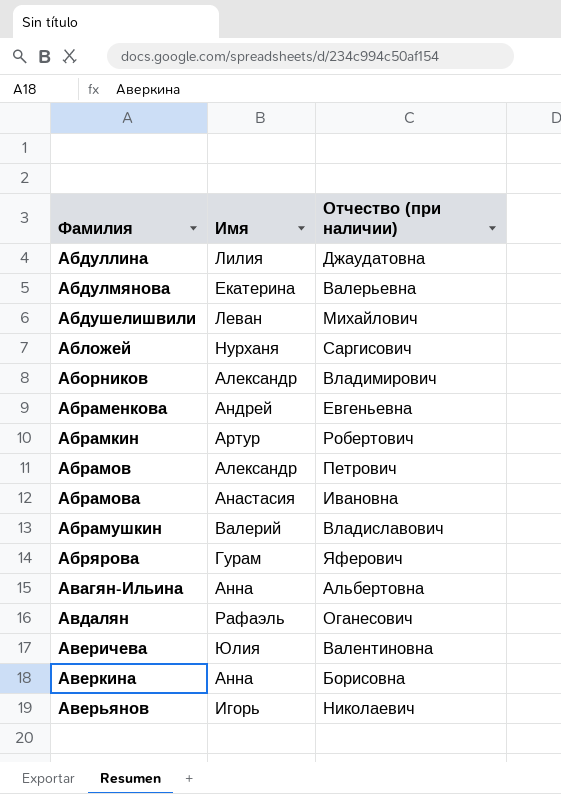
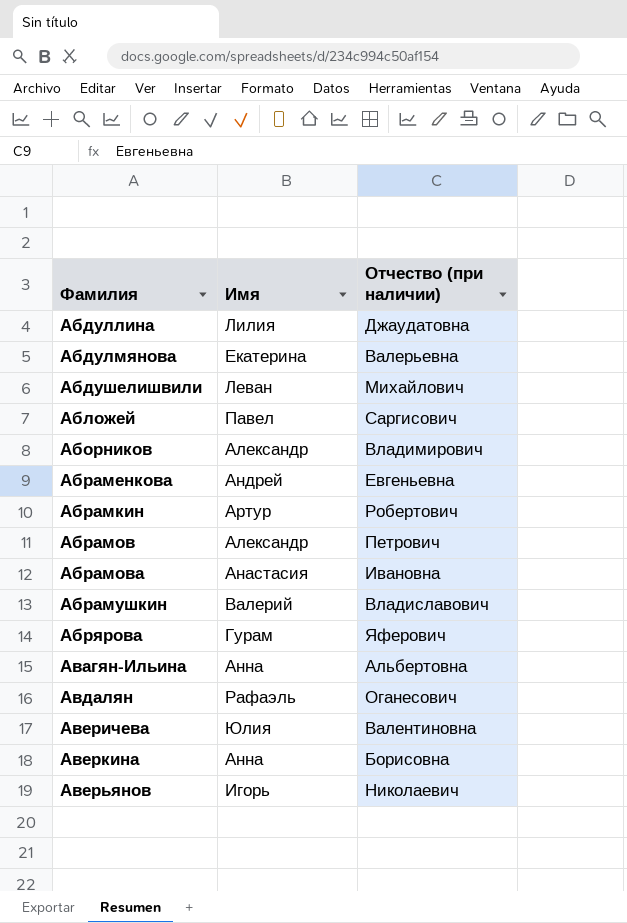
Абложей | Имя: Нурханя -> Павел

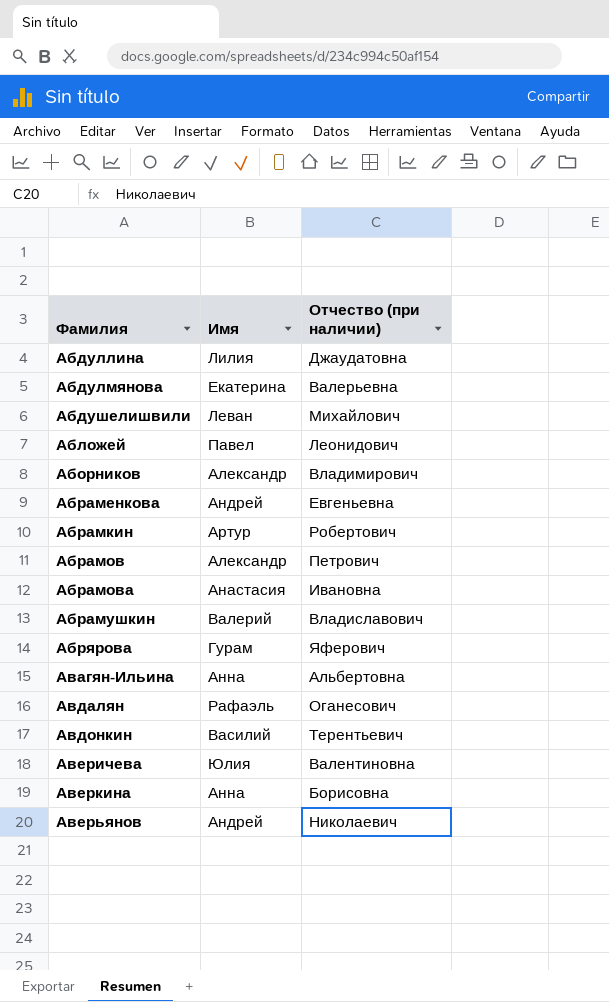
Абложей | Отчество (при наличии): Саргисович -> Леонидович
row Авдонкин: none -> Василий | Терентьевич
Аверьянов | Имя: Игорь -> Андрей

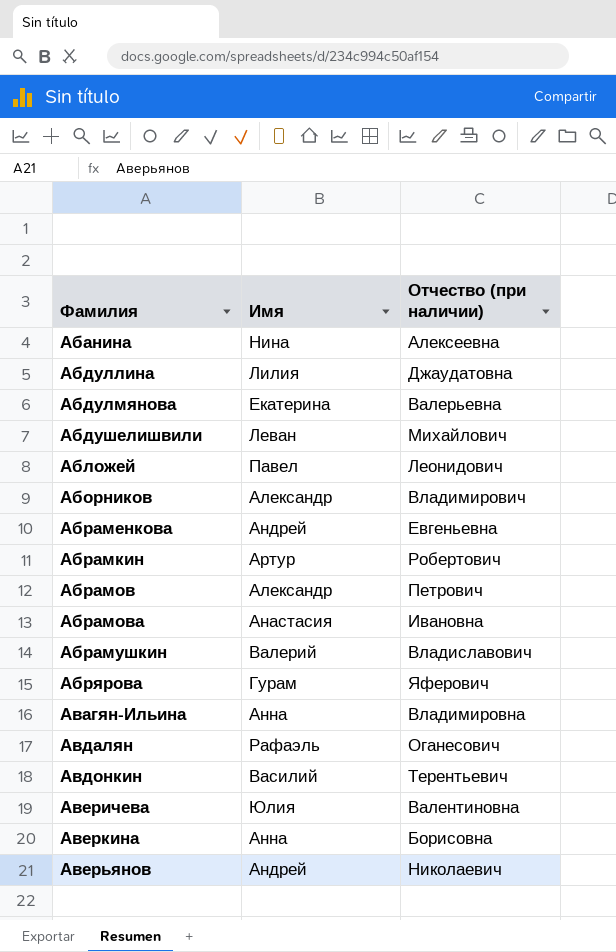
row Абанина: none -> Нина | Алексеевна
Авагян-Ильина | Отчество (при наличии): Альбертовна -> Владимировна

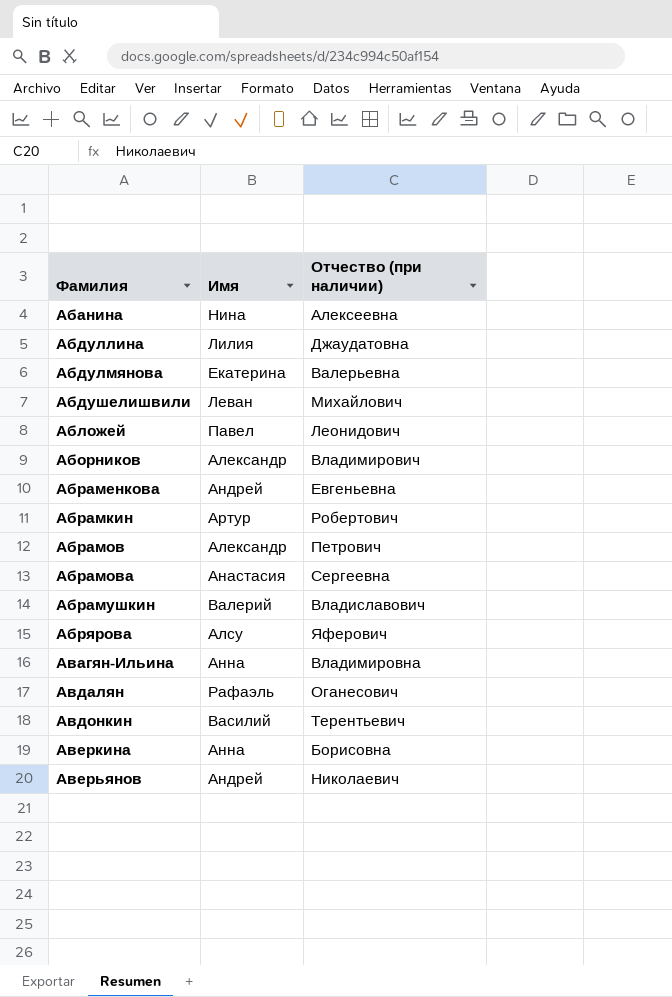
row Аверичева: Юлия | Валентиновна -> none
Абрамова | Отчество (при наличии): Ивановна -> Сергеевна
Абрярова | Имя: Гурам -> Алсу

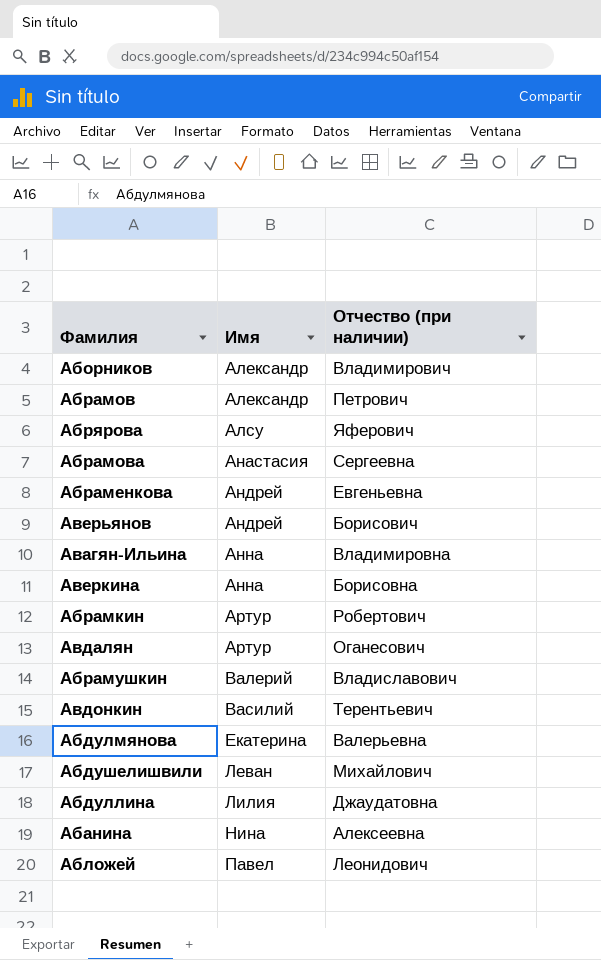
row order: Фамилия ascending -> Имя ascending
Аверьянов | Отчество (при наличии): Николаевич -> Борисович
Авдалян | Имя: Рафаэль -> Артур

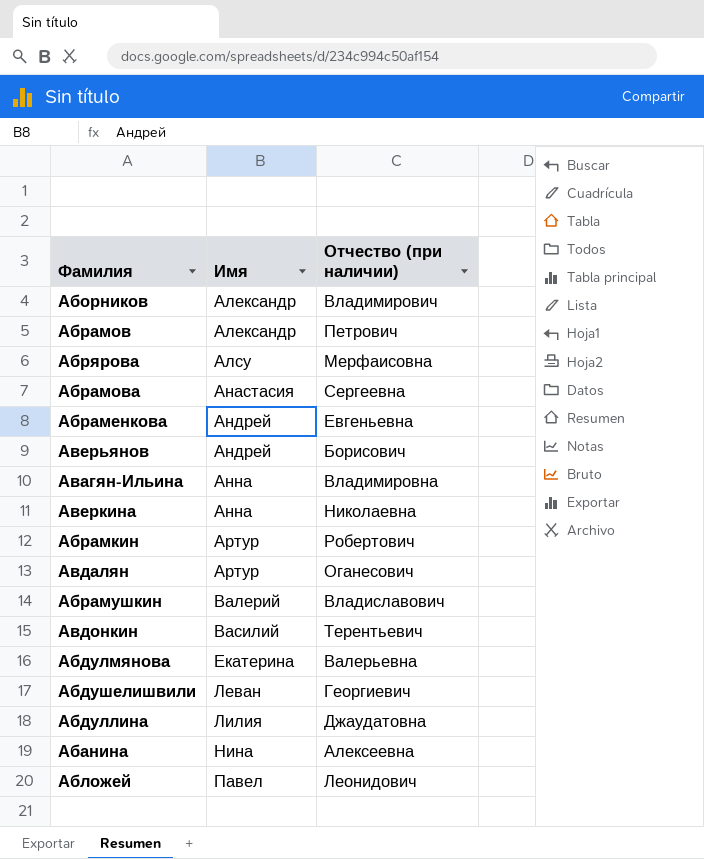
Абрярова | Отчество (при наличии): Яферович -> Мерфаисовна
Аверкина | Отчество (при наличии): Борисовна -> Николаевна
Абдушелишвили | Отчество (при наличии): Михайлович -> Георгиевич

